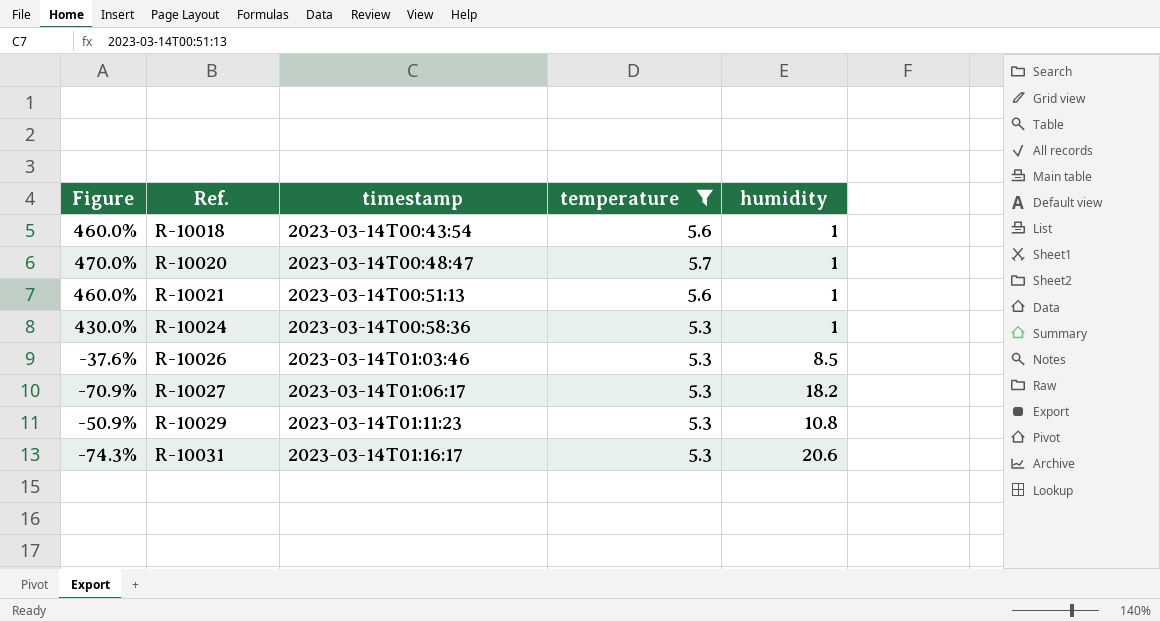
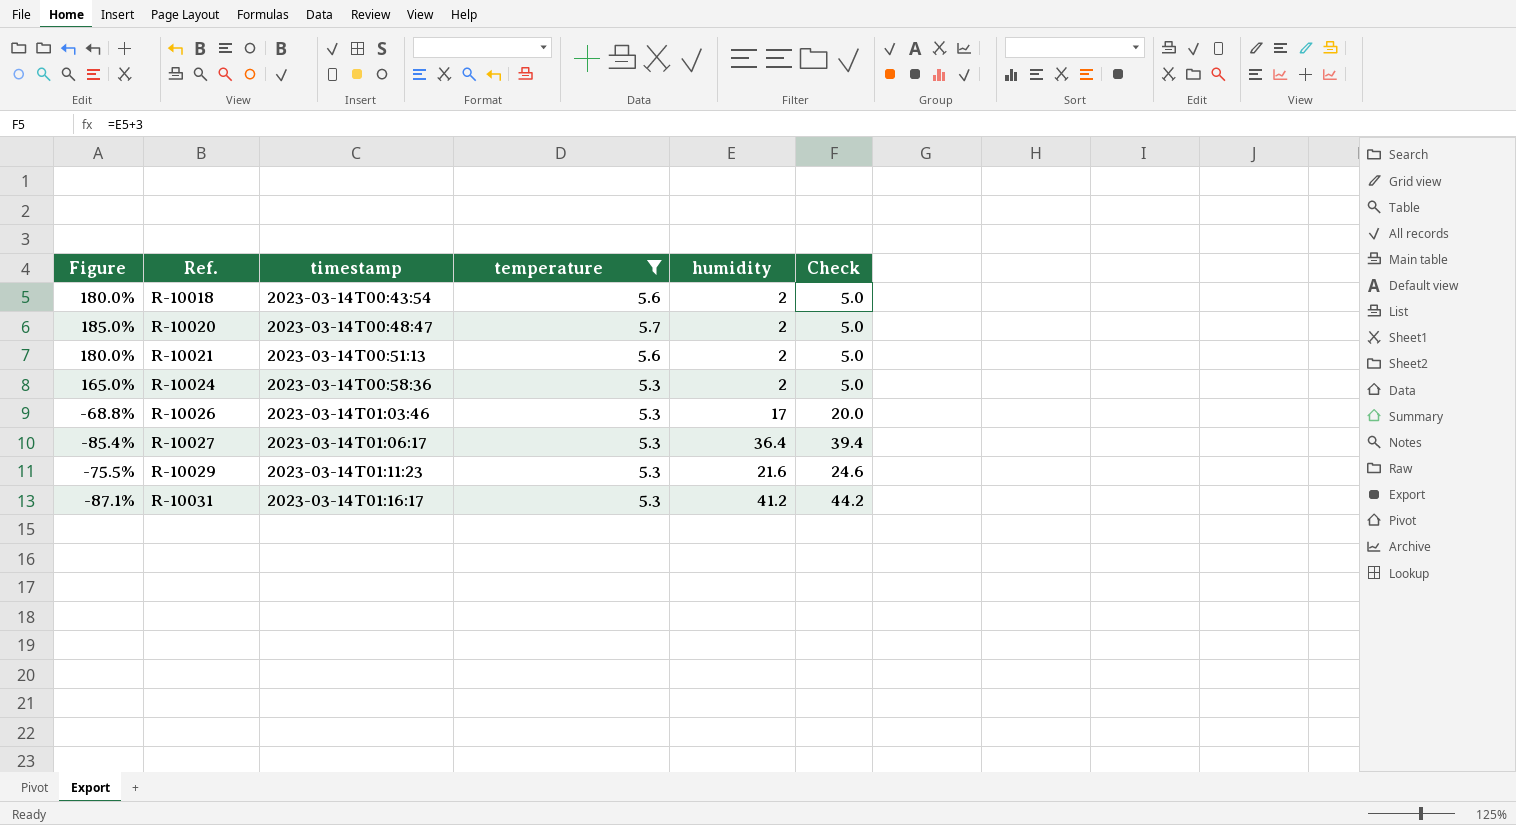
column Check | formula: none -> [humidity] + 3
R-10018 | Figure: 460.0% -> 180.0%
R-10018 | humidity: 1 -> 2
R-10020 | Figure: 470.0% -> 185.0%
R-10020 | humidity: 1 -> 2
R-10021 | Figure: 460.0% -> 180.0%
R-10021 | humidity: 1 -> 2
R-10024 | Figure: 430.0% -> 165.0%
R-10024 | humidity: 1 -> 2
R-10026 | Figure: -37.6% -> -68.8%
R-10026 | humidity: 8.5 -> 17
R-10027 | Figure: -70.9% -> -85.4%
R-10027 | humidity: 18.2 -> 36.4
R-10029 | Figure: -50.9% -> -75.5%
R-10029 | humidity: 10.8 -> 21.6
R-10031 | Figure: -74.3% -> -87.1%
R-10031 | humidity: 20.6 -> 41.2

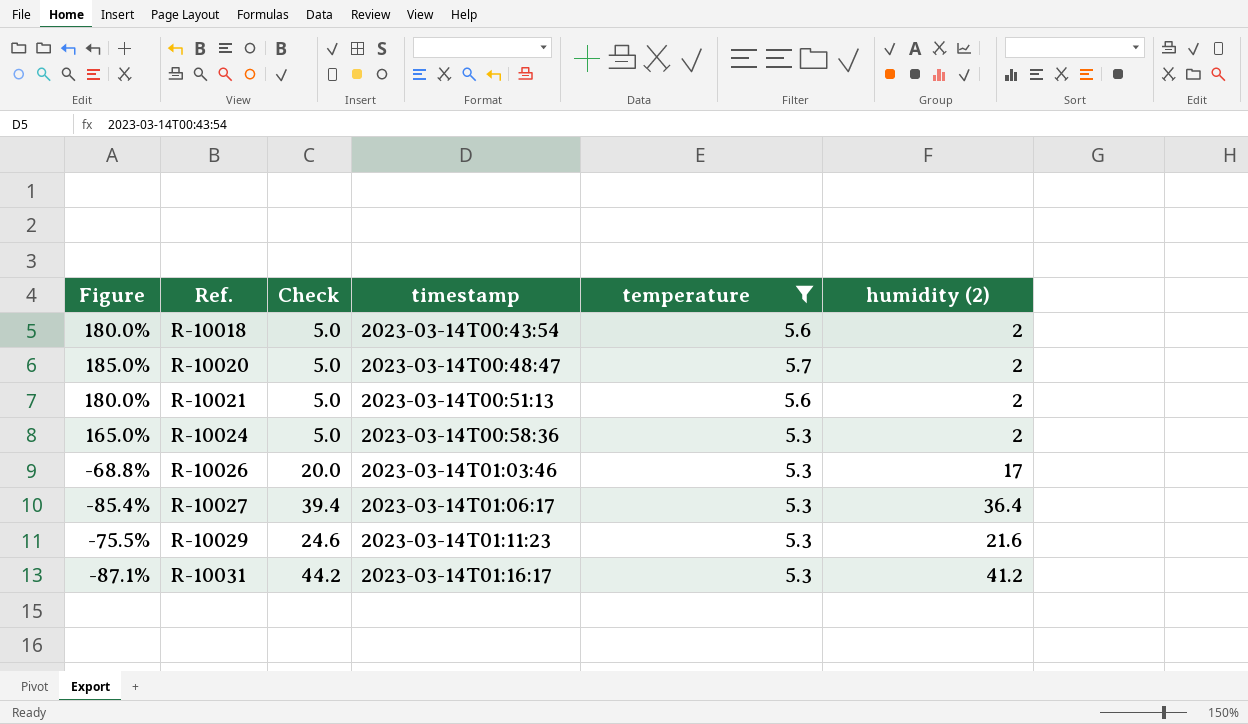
column Check | position: 6 -> 3
column name: humidity -> humidity (2)

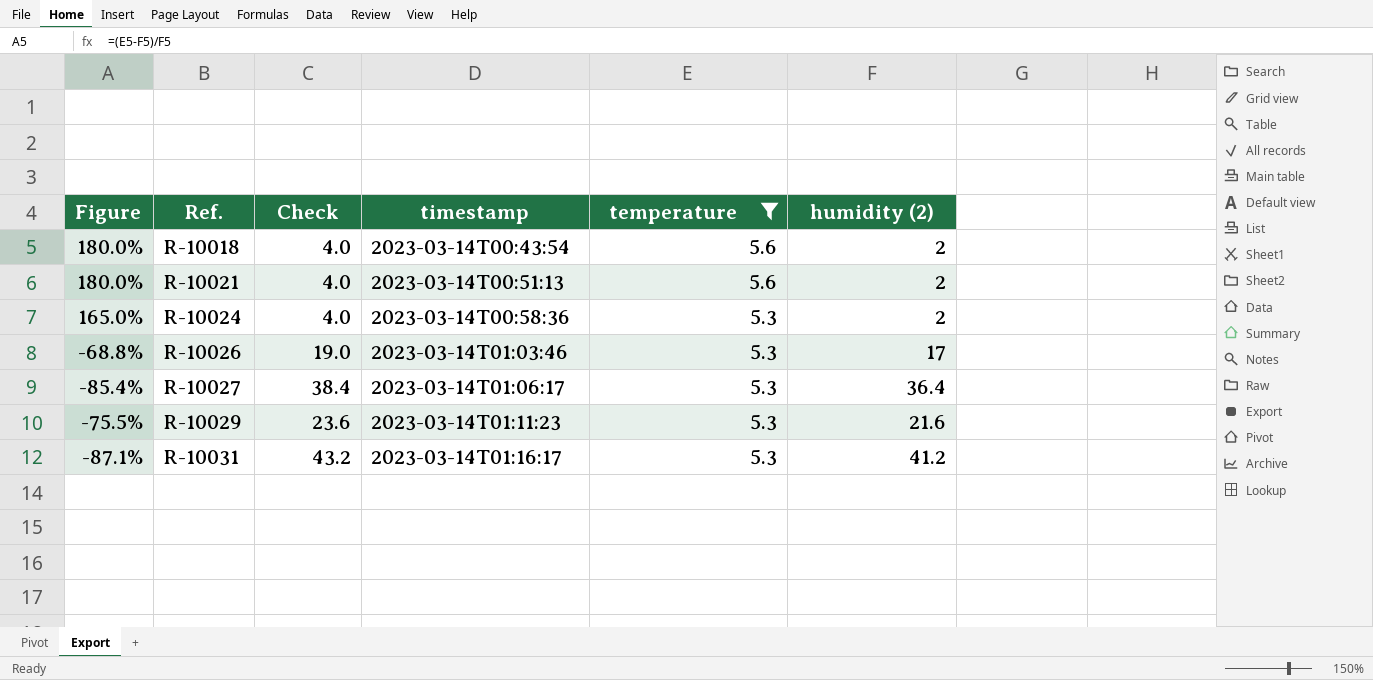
column Check | formula: [humidity (2)] + 3 -> [humidity (2)] + 2
row R-10020: 185.0% | 5.0 | 2023-03-14T00:48:47 | 5.7 | 2 -> none

